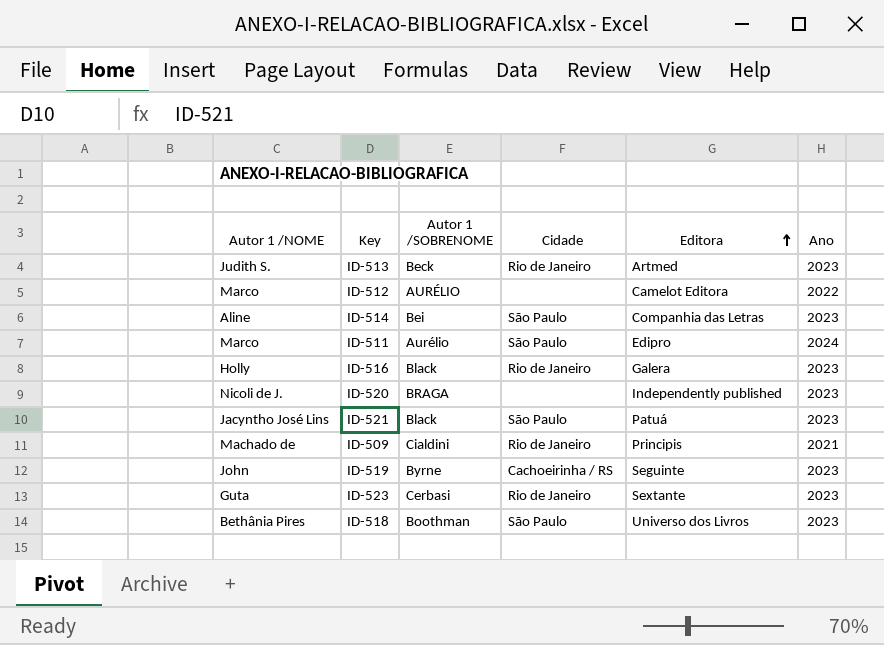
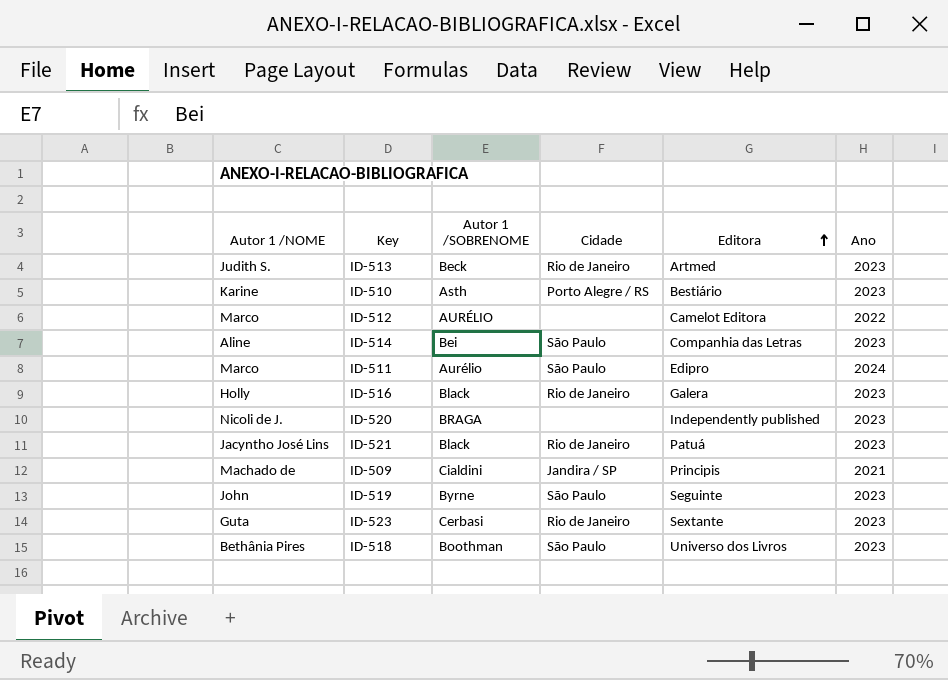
row ID-510: none -> Karine | Asth | Porto Alegre / RS | Bestiário | 2023
ID-521 | Cidade: São Paulo -> Rio de Janeiro
ID-509 | Cidade: Rio de Janeiro -> Jandira / SP
ID-519 | Cidade: Cachoeirinha / RS -> São Paulo

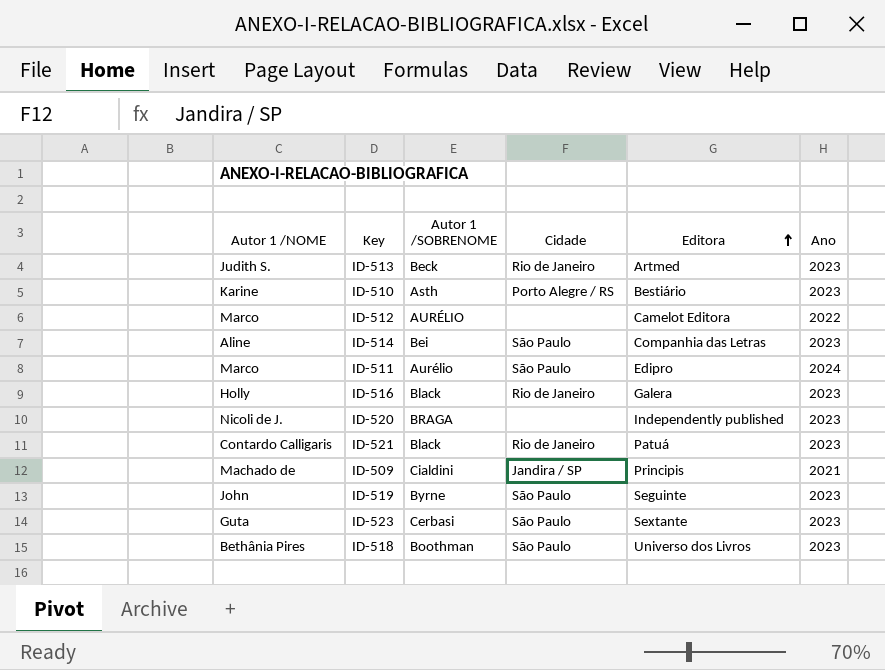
ID-521 | Autor 1 /NOME: Jacyntho José Lins -> Contardo Calligaris
ID-523 | Cidade: Rio de Janeiro -> São Paulo

